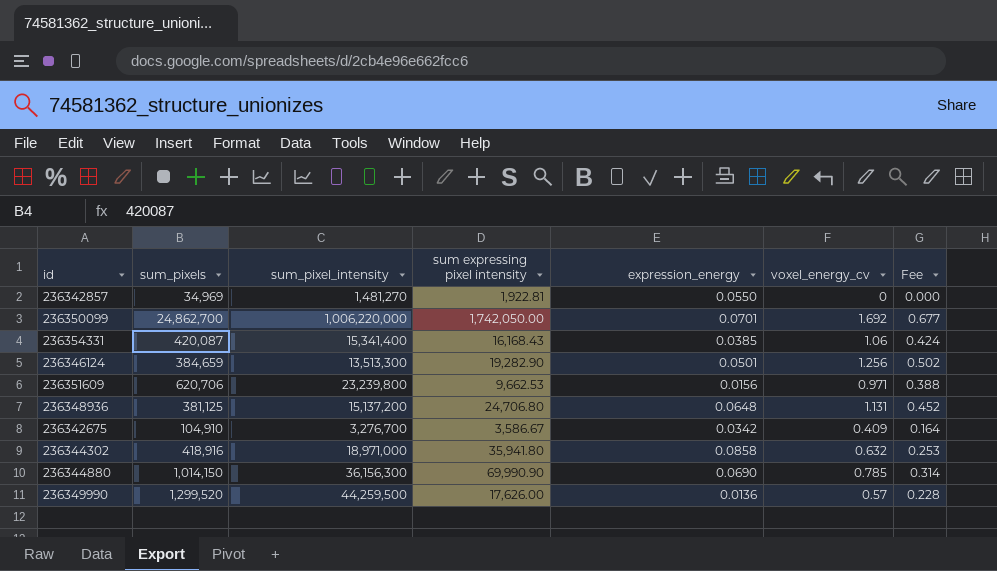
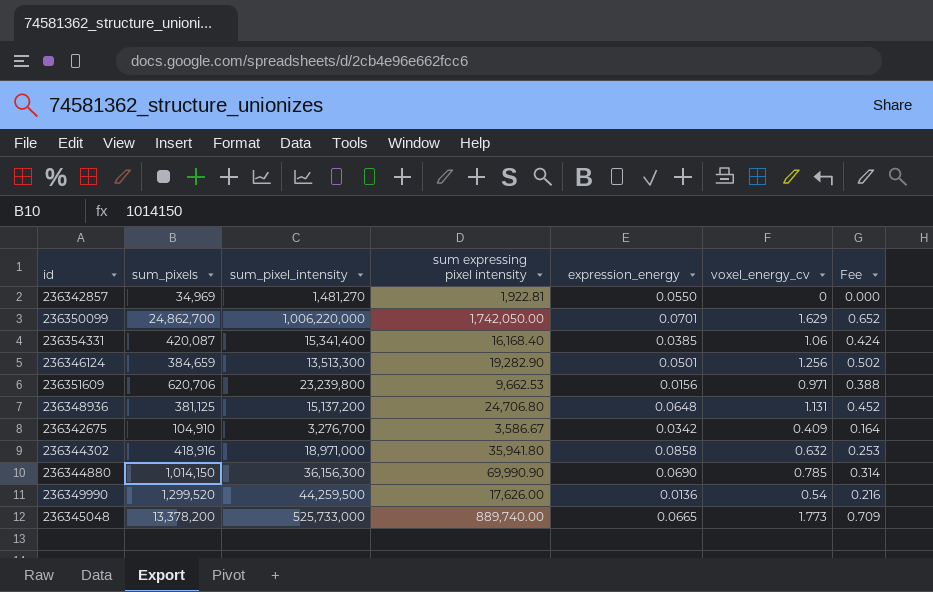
236350099 | voxel_energy_cv: 1.692 -> 1.629
236350099 | Fee: 0.677 -> 0.652
236354331 | sum expressing pixel intensity: 16,168.43 -> 16,168.40
236349990 | voxel_energy_cv: 0.57 -> 0.54
236349990 | Fee: 0.228 -> 0.216
row 236345048: none -> 13,378,200 | 525,733,000 | 889,740.00 | 0.0665 | 1.773 | 0.709

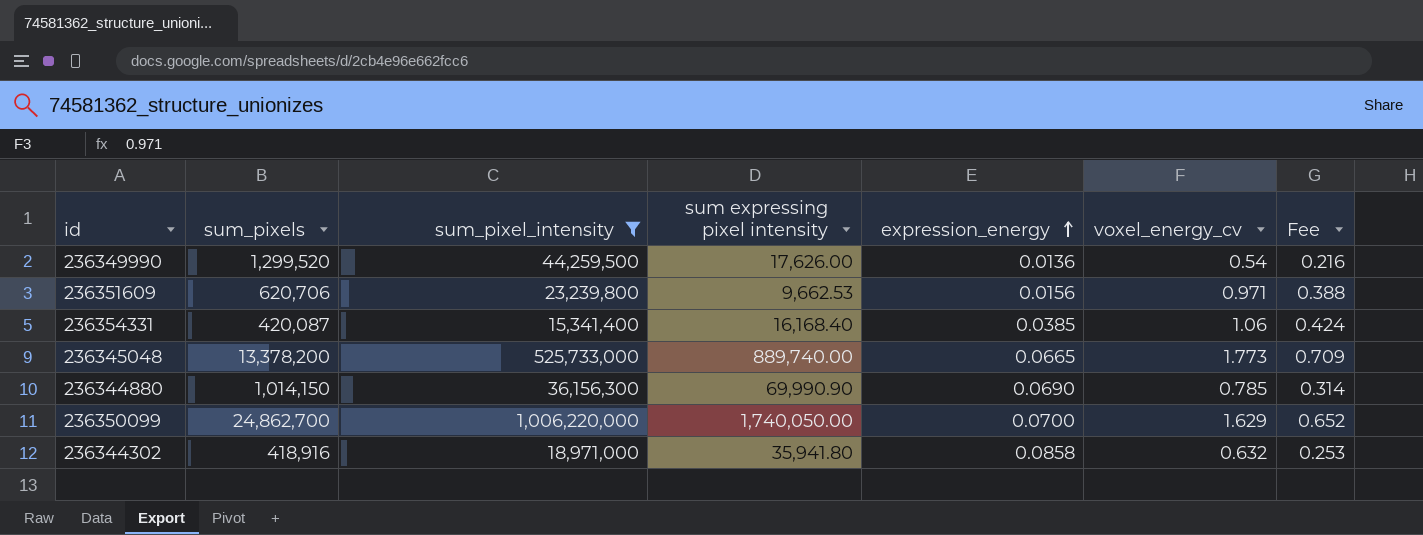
filter: none -> sum_pixel_intensity >= 15,341,400
row order: none -> expression_energy ascending
236350099 | sum expressing pixel intensity: 1,742,050.00 -> 1,740,050.00
236350099 | expression_energy: 0.0701 -> 0.0700

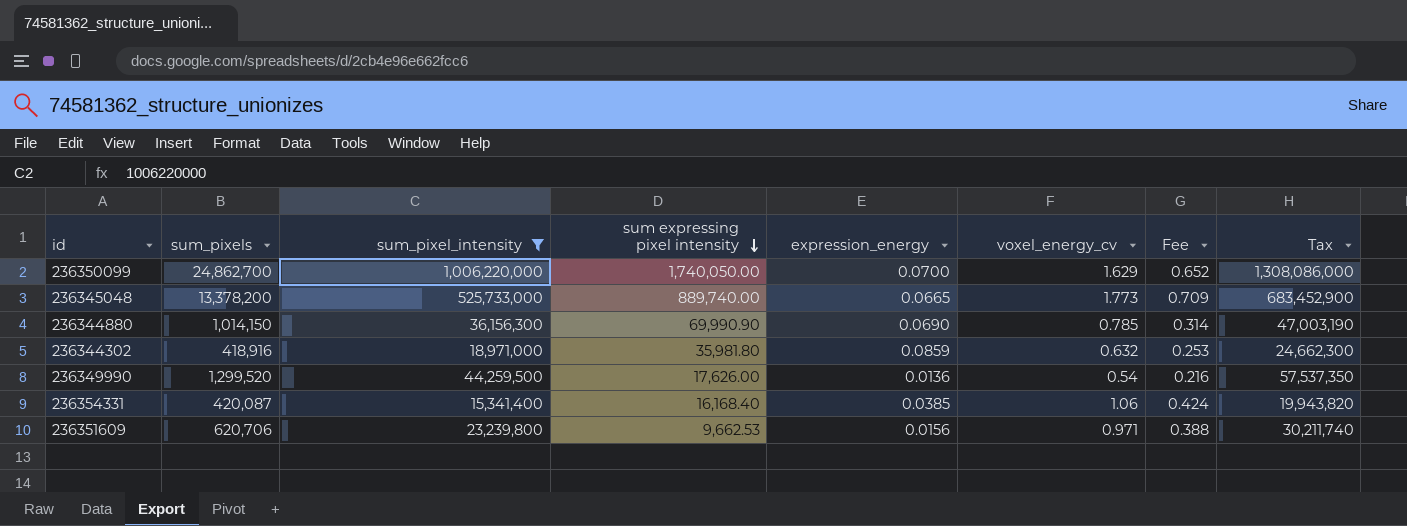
row order: expression_energy ascending -> sum expressing pixel intensity descending
column Tax | formula: none -> [sum_pixel_intensity] * 1.3
236344302 | sum expressing pixel intensity: 35,941.80 -> 35,981.80
236344302 | expression_energy: 0.0858 -> 0.0859

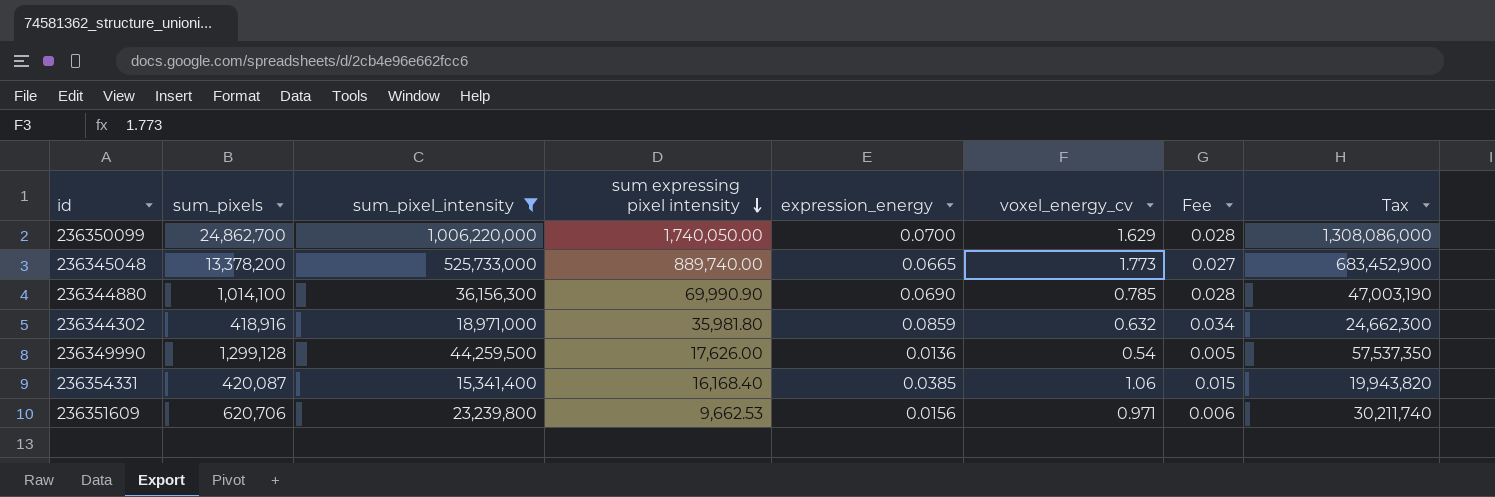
column Fee | formula: [voxel_energy_cv] * 0.4 -> [expression_energy] * 0.4
236344880 | sum_pixels: 1,014,150 -> 1,014,100
236349990 | sum_pixels: 1,299,520 -> 1,299,128

